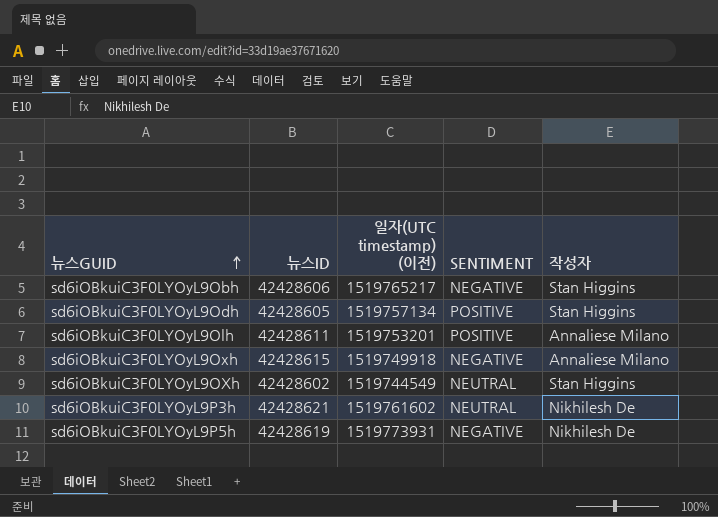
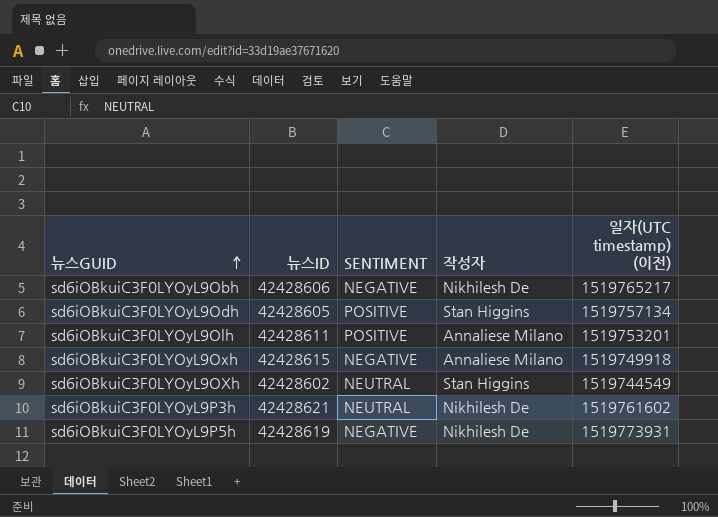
column 일자(UTC timestamp) (이전) | position: 3 -> 5
sd6iOBkuiC3F0LYOyL9Obh | 작성자: Stan Higgins -> Nikhilesh De

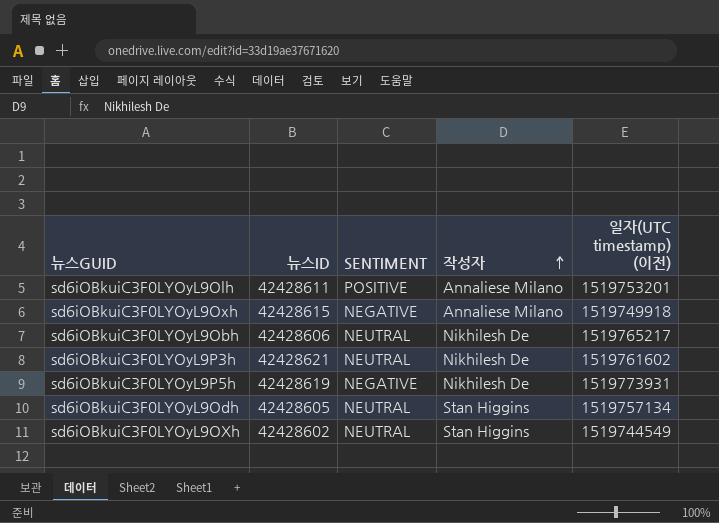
row order: 뉴스GUID ascending -> 작성자 ascending
sd6iOBkuiC3F0LYOyL9Obh | SENTIMENT: NEGATIVE -> NEUTRAL
sd6iOBkuiC3F0LYOyL9Odh | SENTIMENT: POSITIVE -> NEUTRAL

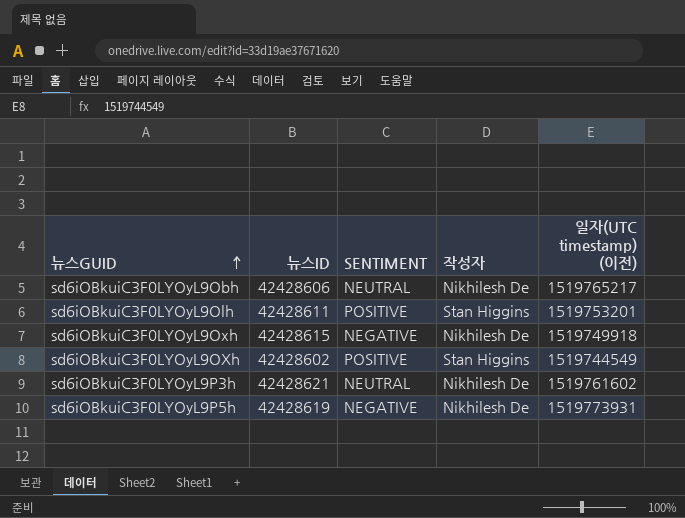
row order: 작성자 ascending -> 뉴스GUID ascending
row sd6iOBkuiC3F0LYOyL9Odh: 42428605 | NEUTRAL | Stan Higgins | 1519757134 -> none
sd6iOBkuiC3F0LYOyL9Olh | 작성자: Annaliese Milano -> Stan Higgins
sd6iOBkuiC3F0LYOyL9Oxh | 작성자: Annaliese Milano -> Nikhilesh De
sd6iOBkuiC3F0LYOyL9OXh | SENTIMENT: NEUTRAL -> POSITIVE

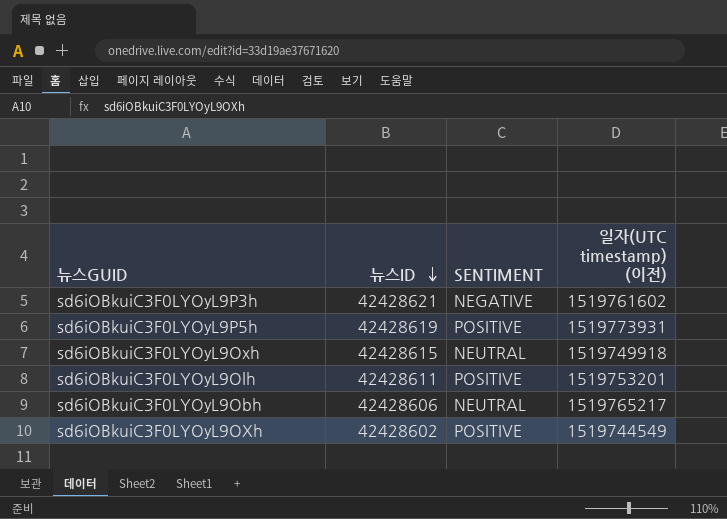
row order: 뉴스GUID ascending -> 뉴스ID descending
column 작성자 | position: 4 -> none
sd6iOBkuiC3F0LYOyL9P3h | SENTIMENT: NEUTRAL -> NEGATIVE
sd6iOBkuiC3F0LYOyL9P5h | SENTIMENT: NEGATIVE -> POSITIVE
sd6iOBkuiC3F0LYOyL9Oxh | SENTIMENT: NEGATIVE -> NEUTRAL

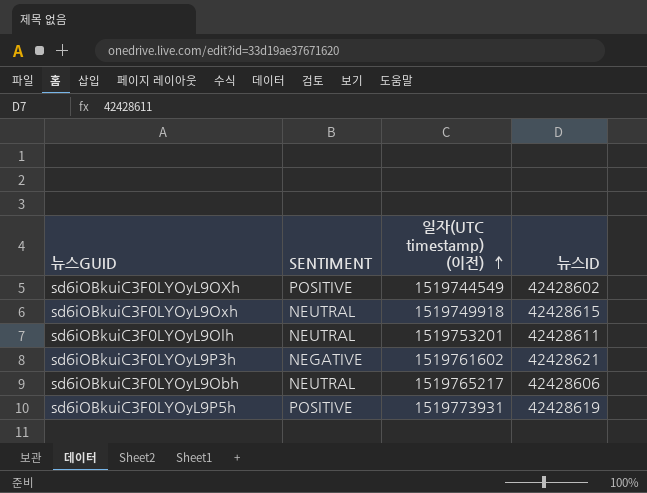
row order: 뉴스ID descending -> 일자(UTC timestamp) (이전) ascending
column 뉴스ID | position: 2 -> 4
sd6iOBkuiC3F0LYOyL9Olh | SENTIMENT: POSITIVE -> NEUTRAL

